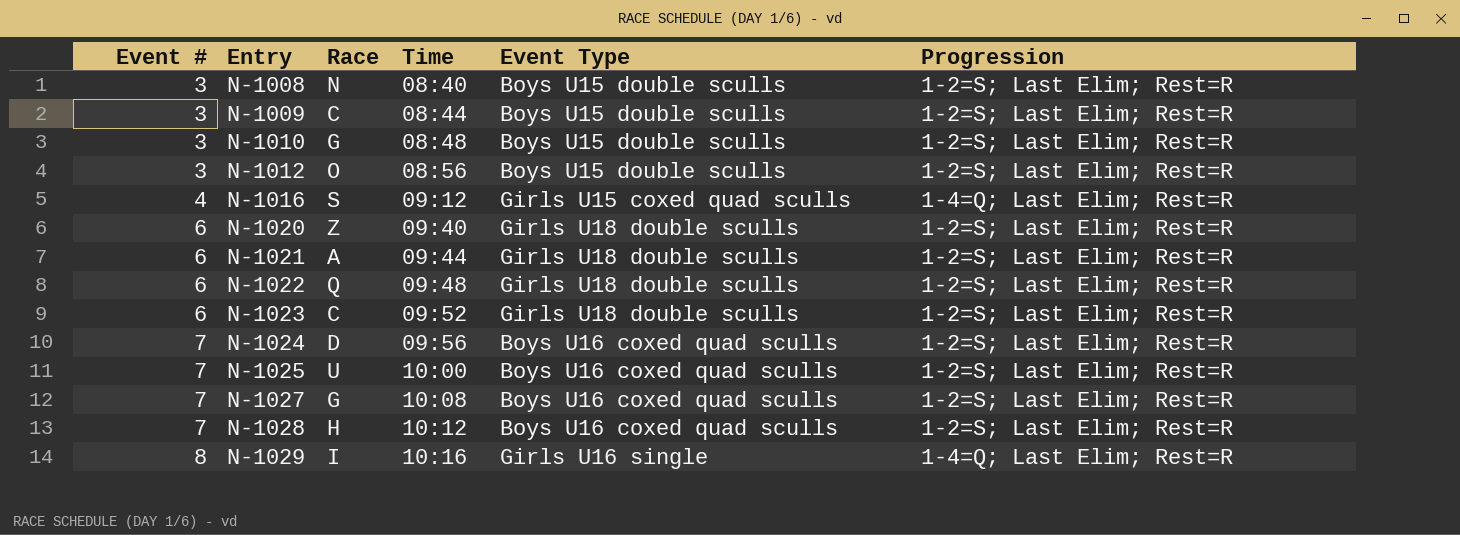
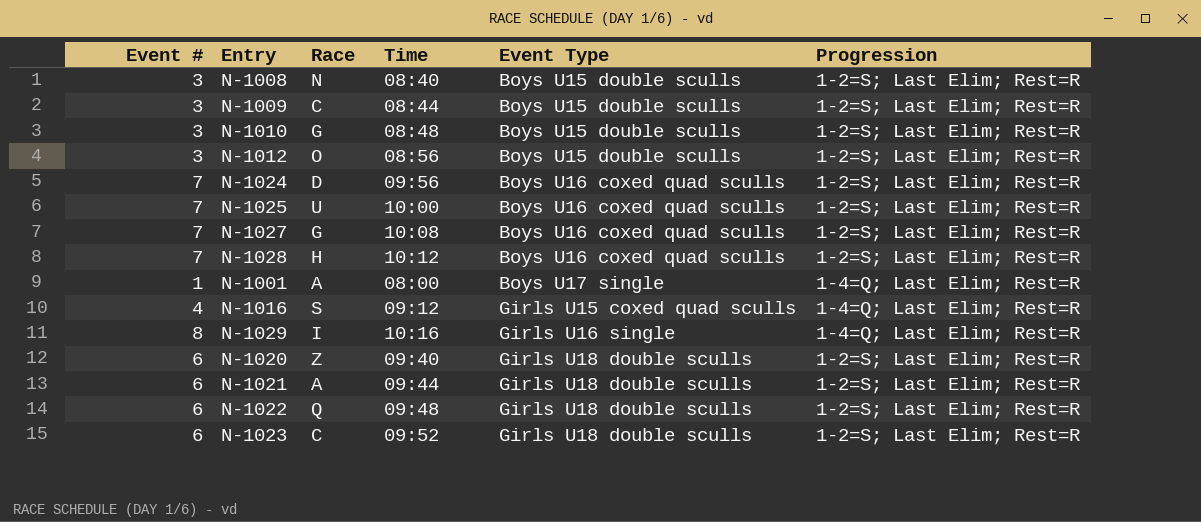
row order: Event # ascending -> Event Type ascending
row N-1001: none -> 1 | A | 08:00 | Boys U17 single | 1-4=Q; Last Elim; Rest=R

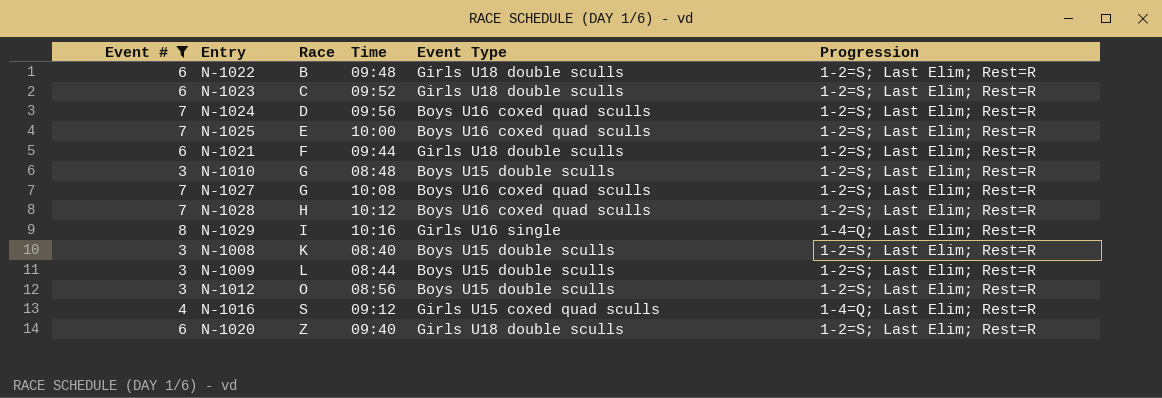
filter: none -> Event # != 1
row order: Event Type ascending -> Race ascending
N-1022 | Race: Q -> B
N-1025 | Race: U -> E
N-1021 | Race: A -> F
N-1008 | Race: N -> K
N-1009 | Race: C -> L

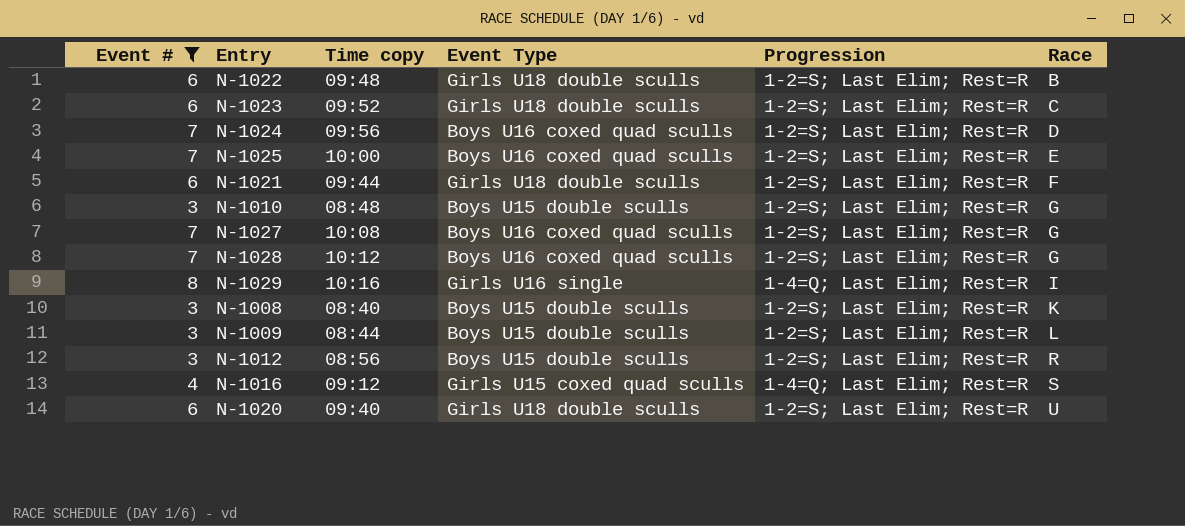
column name: Time -> Time copy
column Race | position: 3 -> 6
N-1028 | Race: H -> G
N-1012 | Race: O -> R
N-1020 | Race: Z -> U

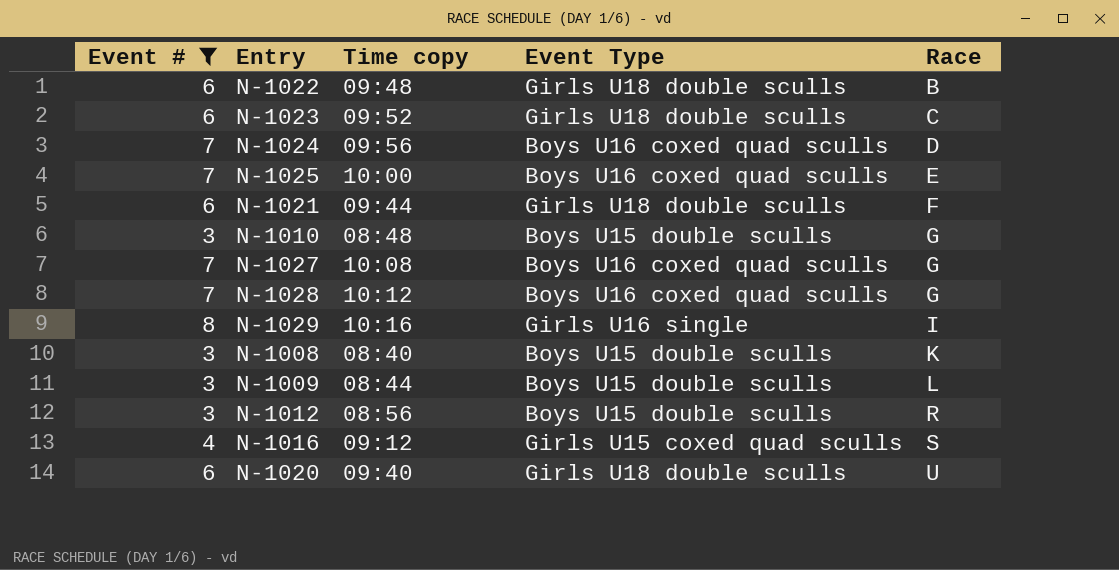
column Progression | position: 5 -> none

